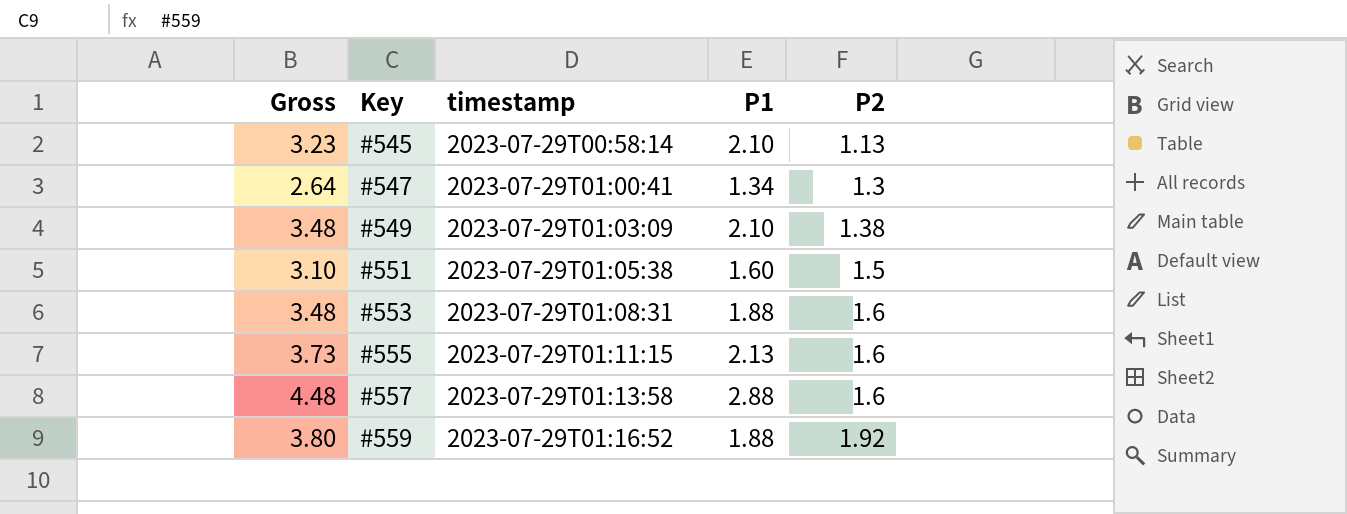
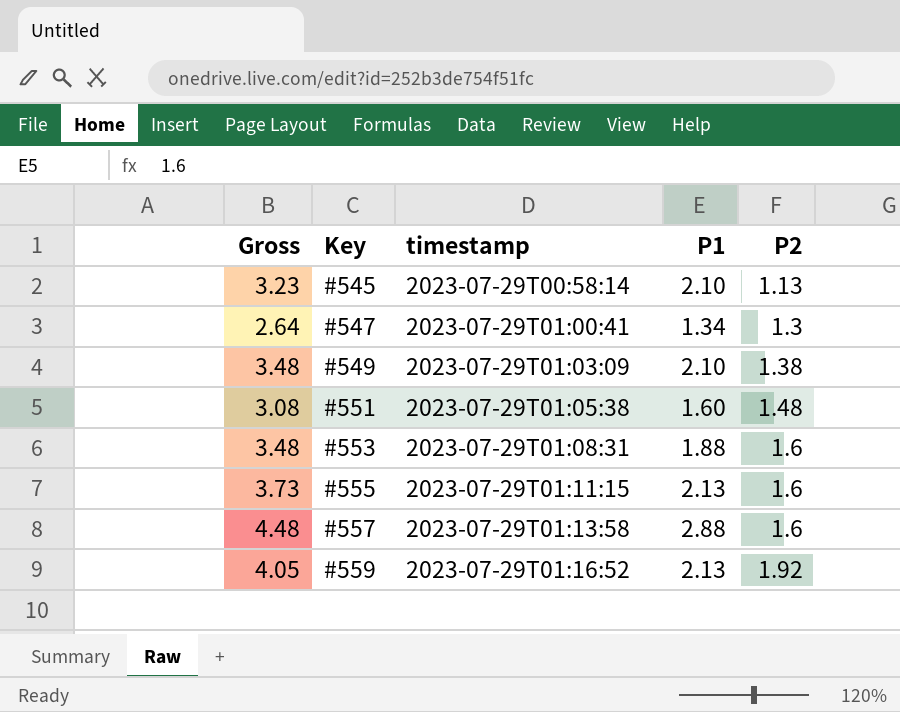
#551 | Gross: 3.10 -> 3.08
#551 | P2: 1.5 -> 1.48
#559 | Gross: 3.80 -> 4.05
#559 | P1: 1.88 -> 2.13

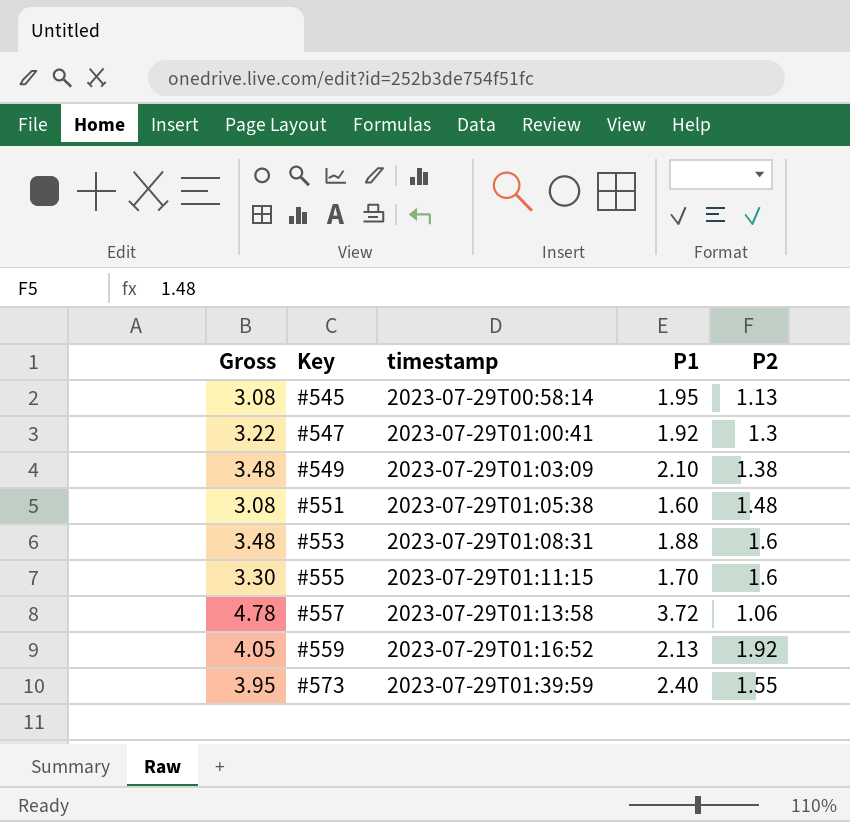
#545 | Gross: 3.23 -> 3.08
#545 | P1: 2.10 -> 1.95
#547 | Gross: 2.64 -> 3.22
#547 | P1: 1.34 -> 1.92
#555 | Gross: 3.73 -> 3.30
#555 | P1: 2.13 -> 1.70
#557 | Gross: 4.48 -> 4.78
#557 | P1: 2.88 -> 3.72
#557 | P2: 1.6 -> 1.06
row #573: none -> 3.95 | 2023-07-29T01:39:59 | 2.40 | 1.55

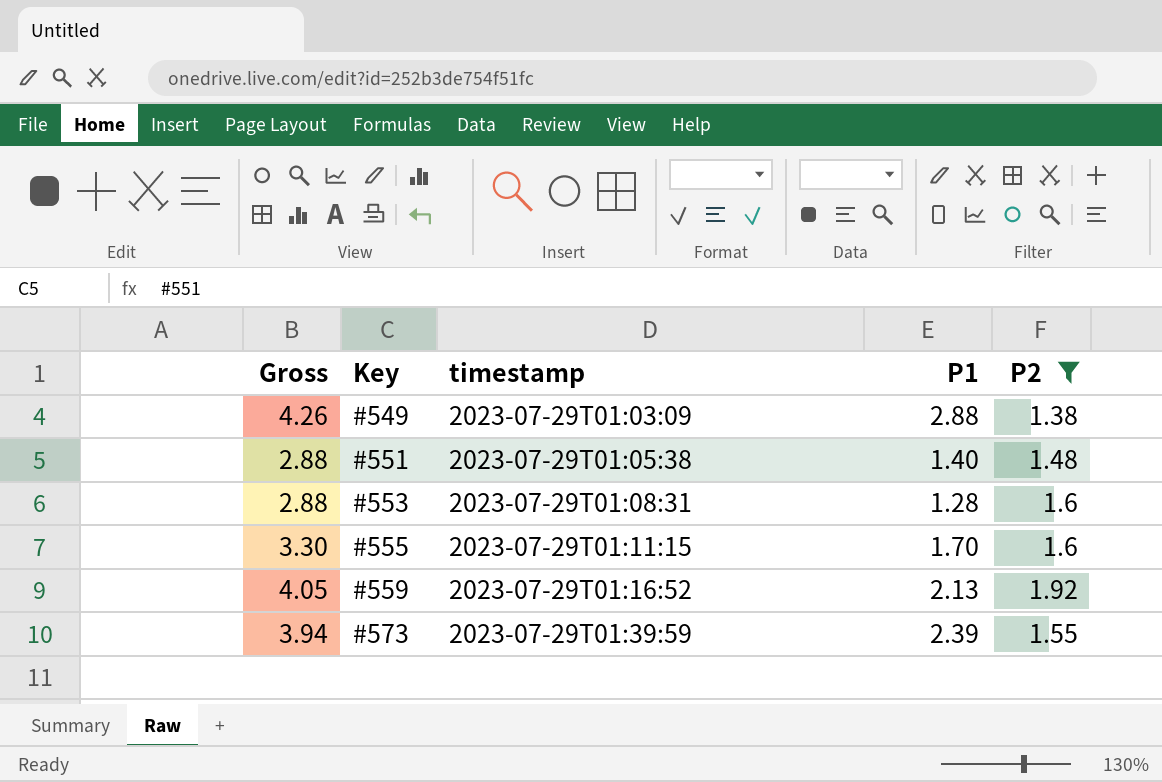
filter: none -> P2 >= 1.38
#549 | Gross: 3.48 -> 4.26
#549 | P1: 2.10 -> 2.88
#551 | Gross: 3.08 -> 2.88
#551 | P1: 1.60 -> 1.40
#553 | Gross: 3.48 -> 2.88
#553 | P1: 1.88 -> 1.28
#573 | Gross: 3.95 -> 3.94
#573 | P1: 2.40 -> 2.39

